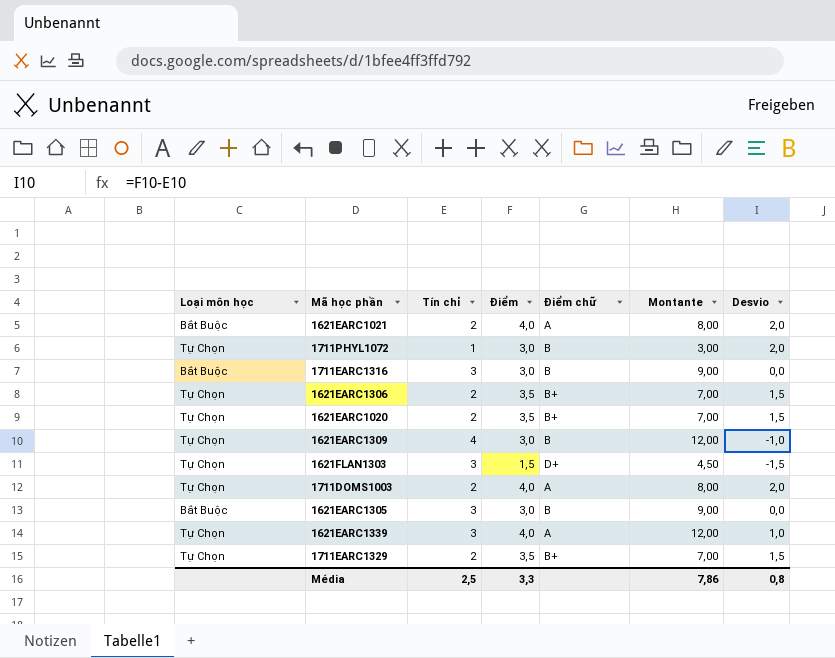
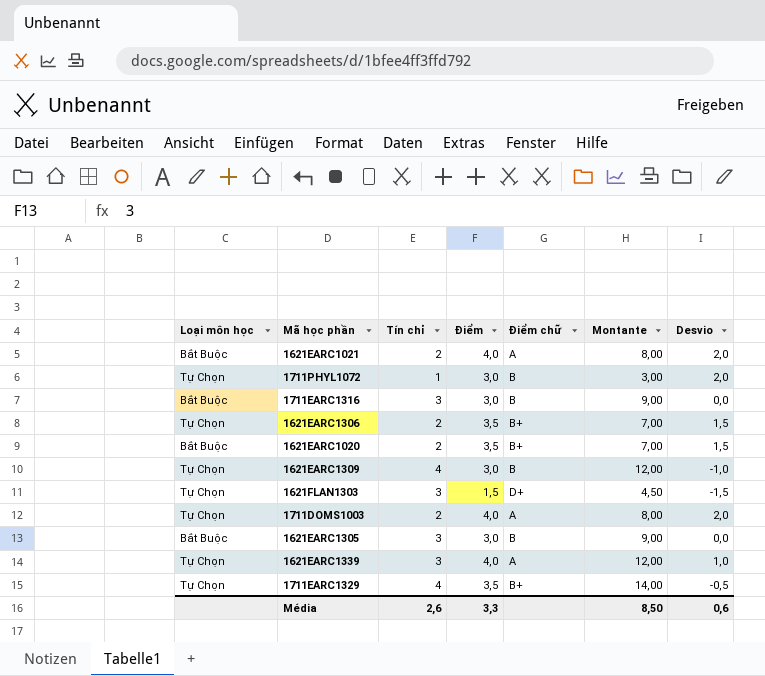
1621EARC1020 | Loại môn học: Tự Chọn -> Bắt Buộc
1711EARC1329 | Tín chỉ: 2 -> 4
1711EARC1329 | Montante: 7,00 -> 14,00
1711EARC1329 | Desvio: 1,5 -> -0,5
Média | Tín chỉ: 2,5 -> 2,6
Média | Montante: 7,86 -> 8,50
Média | Desvio: 0,8 -> 0,6

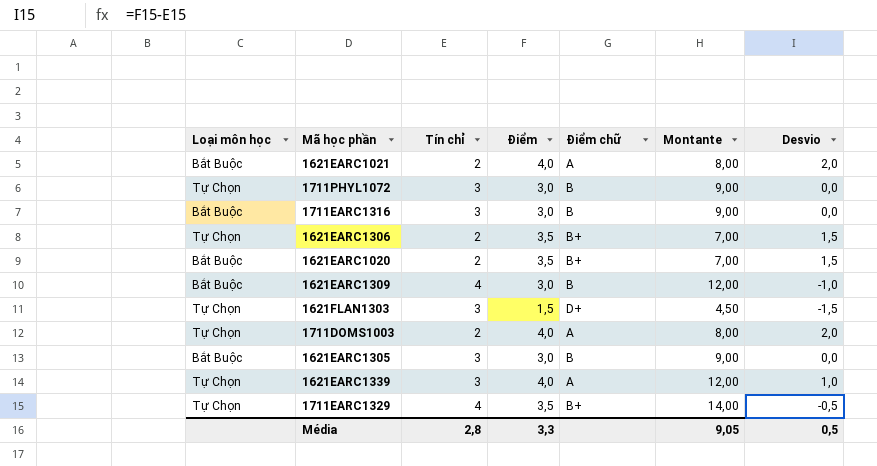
1711PHYL1072 | Tín chỉ: 1 -> 3
1711PHYL1072 | Montante: 3,00 -> 9,00
1711PHYL1072 | Desvio: 2,0 -> 0,0
1621EARC1309 | Loại môn học: Tự Chọn -> Bắt Buộc
Média | Tín chỉ: 2,6 -> 2,8
Média | Montante: 8,50 -> 9,05
Média | Desvio: 0,6 -> 0,5

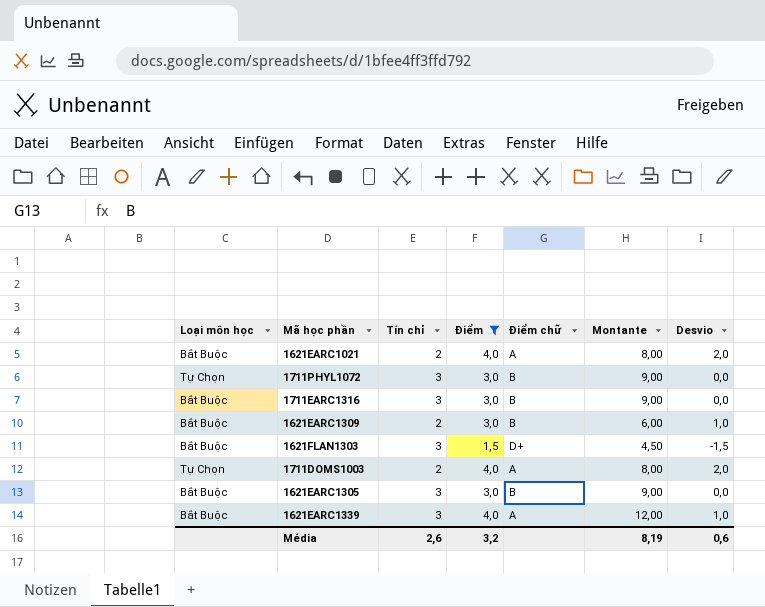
filter: none -> Điểm != 3,5
1621EARC1309 | Tín chỉ: 4 -> 2
1621EARC1309 | Montante: 12,00 -> 6,00
1621EARC1309 | Desvio: -1,0 -> 1,0
1621FLAN1303 | Loại môn học: Tự Chọn -> Bắt Buộc
1621EARC1339 | Loại môn học: Tự Chọn -> Bắt Buộc
Média | Tín chỉ: 2,8 -> 2,6
Média | Điểm: 3,3 -> 3,2
Média | Montante: 9,05 -> 8,19
Média | Desvio: 0,5 -> 0,6

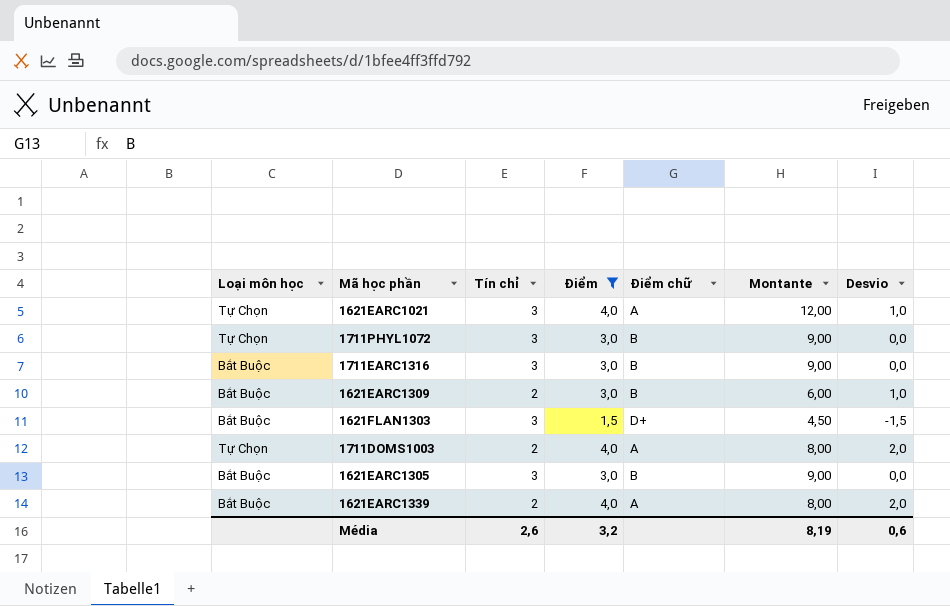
1621EARC1021 | Loại môn học: Bắt Buộc -> Tự Chọn
1621EARC1021 | Tín chỉ: 2 -> 3
1621EARC1021 | Montante: 8,00 -> 12,00
1621EARC1021 | Desvio: 2,0 -> 1,0
1621EARC1339 | Tín chỉ: 3 -> 2
1621EARC1339 | Montante: 12,00 -> 8,00
1621EARC1339 | Desvio: 1,0 -> 2,0

